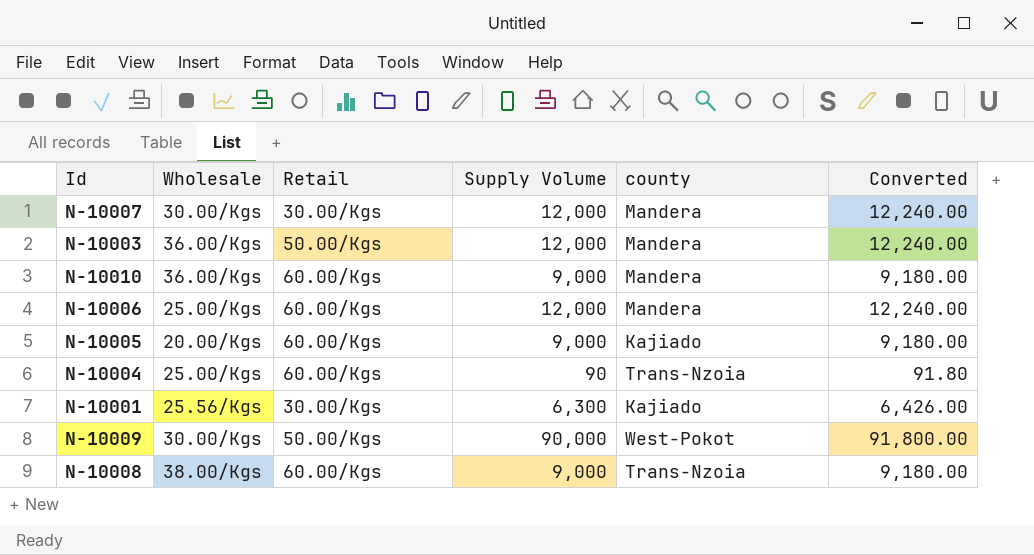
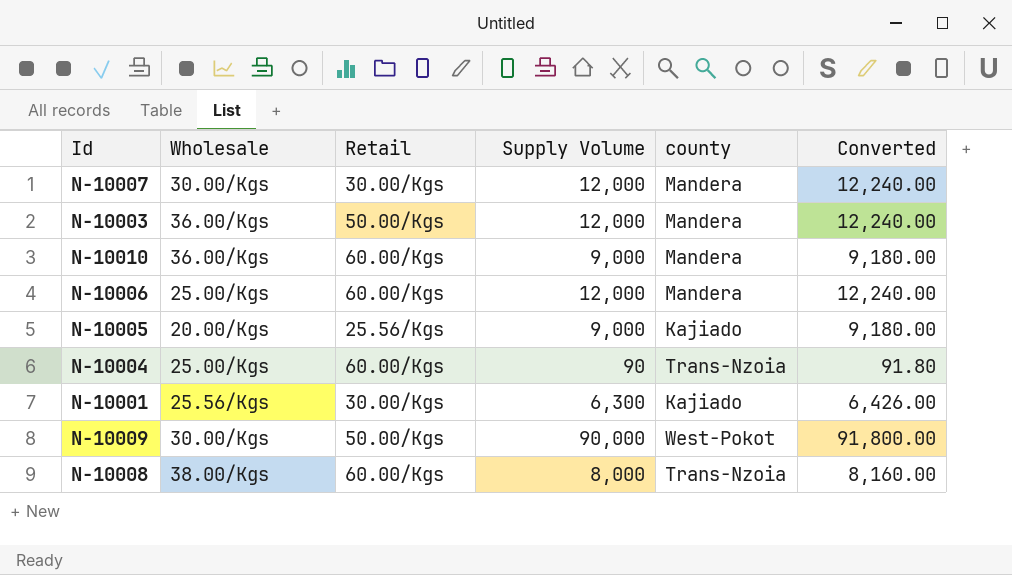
N-10005 | Retail: 60.00/Kgs -> 25.56/Kgs
N-10008 | Supply Volume: 9,000 -> 8,000
N-10008 | Converted: 9,180.00 -> 8,160.00

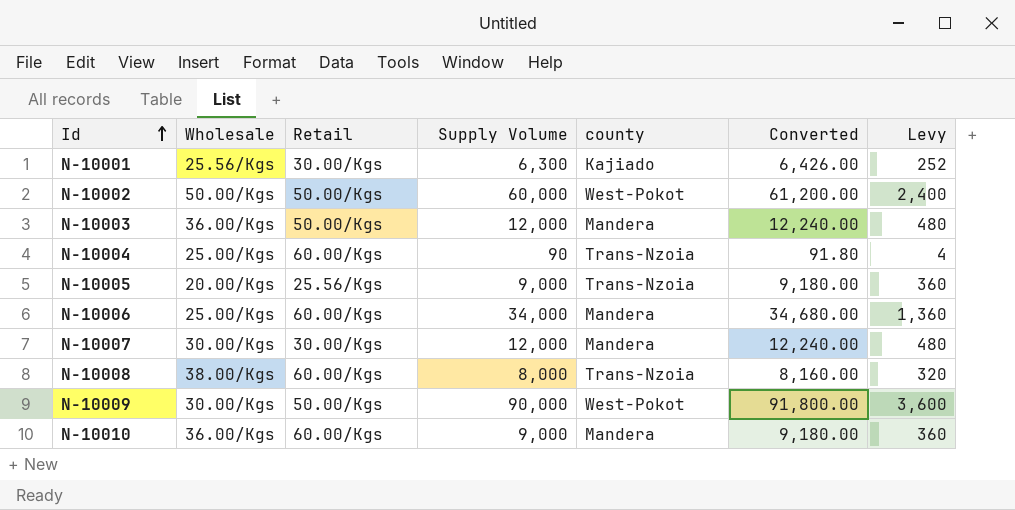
row order: none -> Id ascending
column Levy | formula: none -> [Supply Volume] * 0.04
row N-10002: none -> 50.00/Kgs | 50.00/Kgs | 60,000 | West-Pokot | 61,200.00 | 2,400
N-10005 | county: Kajiado -> Trans-Nzoia
N-10006 | Supply Volume: 12,000 -> 34,000
N-10006 | Converted: 12,240.00 -> 34,680.00

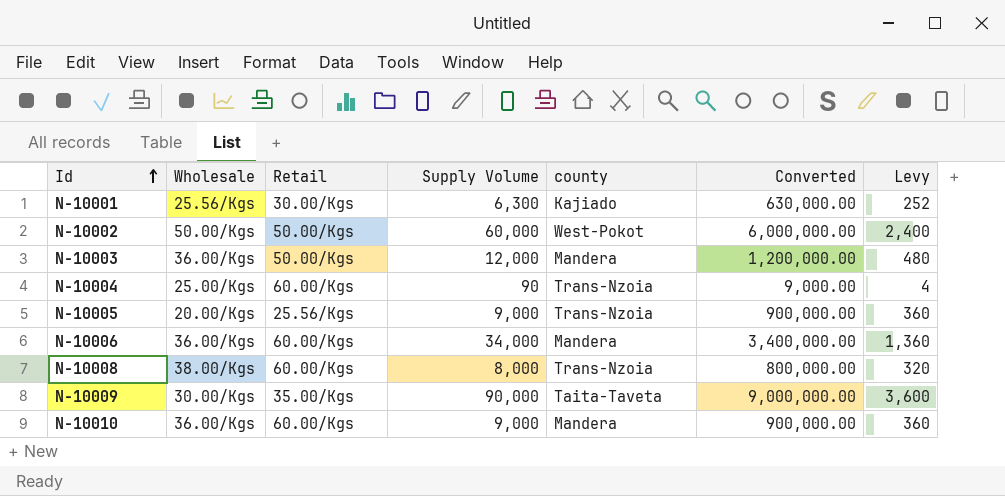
column Converted | formula: [Supply Volume] * 1.02 -> [Supply Volume] * 100
row N-10007: 30.00/Kgs | 30.00/Kgs | 12,000 | Mandera | 12,240.00 | 480 -> none
N-10006 | Wholesale: 25.00/Kgs -> 36.00/Kgs
N-10009 | Retail: 50.00/Kgs -> 35.00/Kgs
N-10009 | county: West-Pokot -> Taita-Taveta

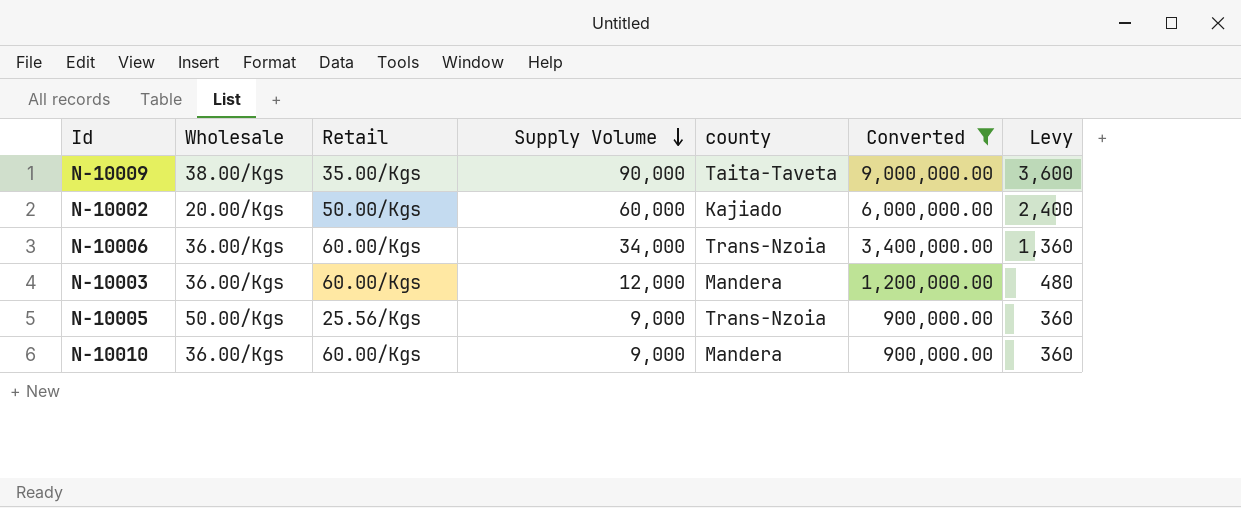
filter: none -> Converted >= 900,000.00
row order: Id ascending -> Supply Volume descending
N-10009 | Wholesale: 30.00/Kgs -> 38.00/Kgs
N-10002 | Wholesale: 50.00/Kgs -> 20.00/Kgs
N-10002 | county: West-Pokot -> Kajiado
N-10006 | county: Mandera -> Trans-Nzoia
N-10003 | Retail: 50.00/Kgs -> 60.00/Kgs
N-10005 | Wholesale: 20.00/Kgs -> 50.00/Kgs

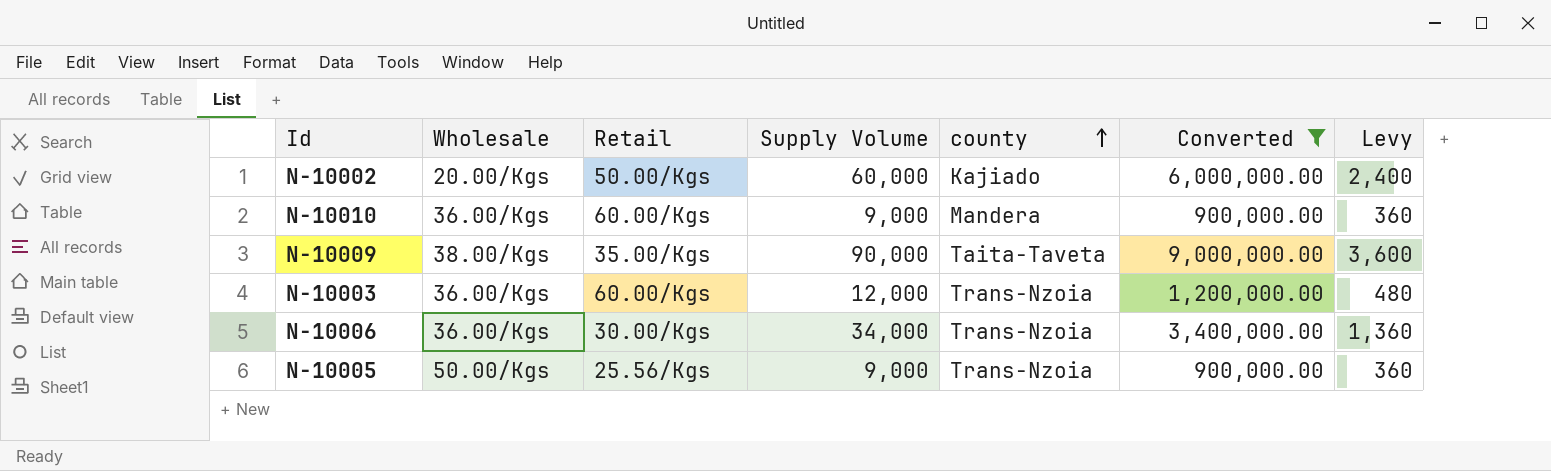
row order: Supply Volume descending -> county ascending
N-10003 | county: Mandera -> Trans-Nzoia
N-10006 | Retail: 60.00/Kgs -> 30.00/Kgs

